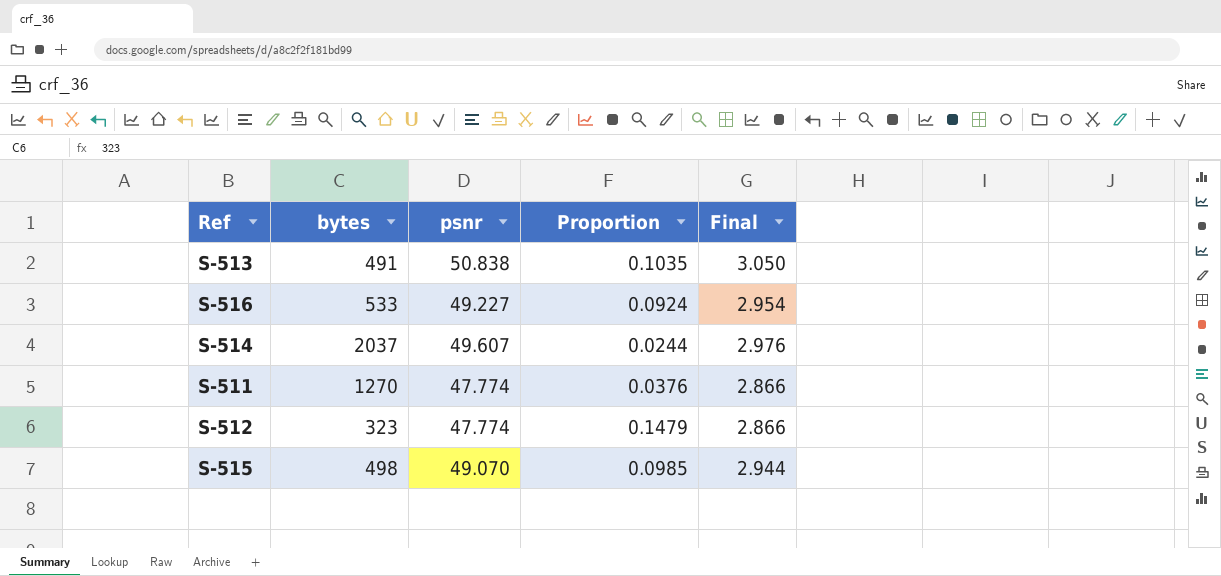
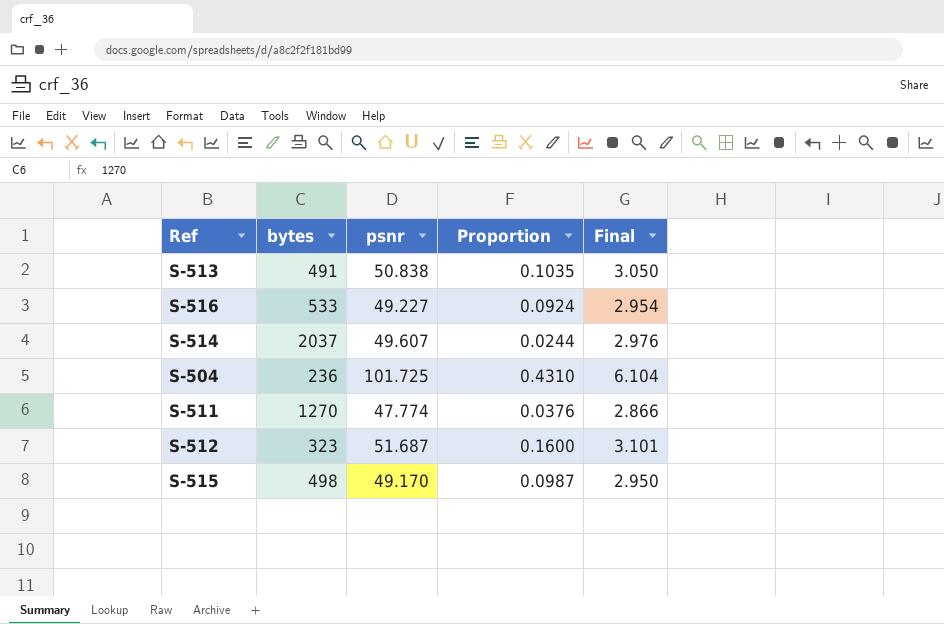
row S-504: none -> 236 | 101.725 | 0.4310 | 6.104
S-512 | psnr: 47.774 -> 51.687
S-512 | Proportion: 0.1479 -> 0.1600
S-512 | Final: 2.866 -> 3.101
S-515 | psnr: 49.070 -> 49.170
S-515 | Proportion: 0.0985 -> 0.0987
S-515 | Final: 2.944 -> 2.950

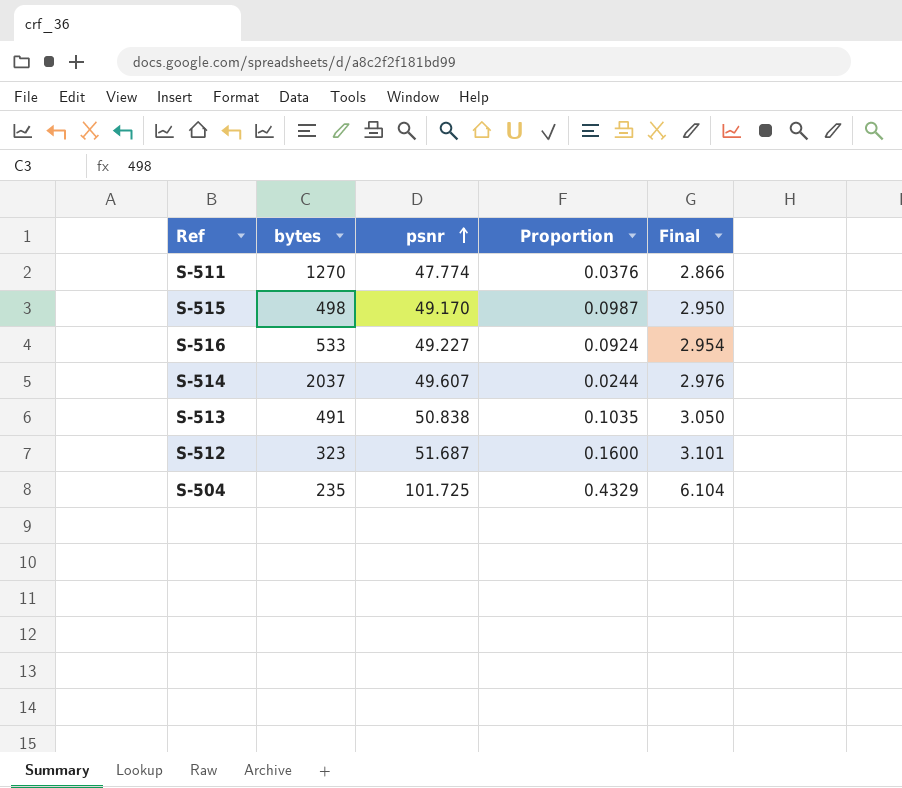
row order: none -> psnr ascending
S-504 | bytes: 236 -> 235
S-504 | Proportion: 0.4310 -> 0.4329

